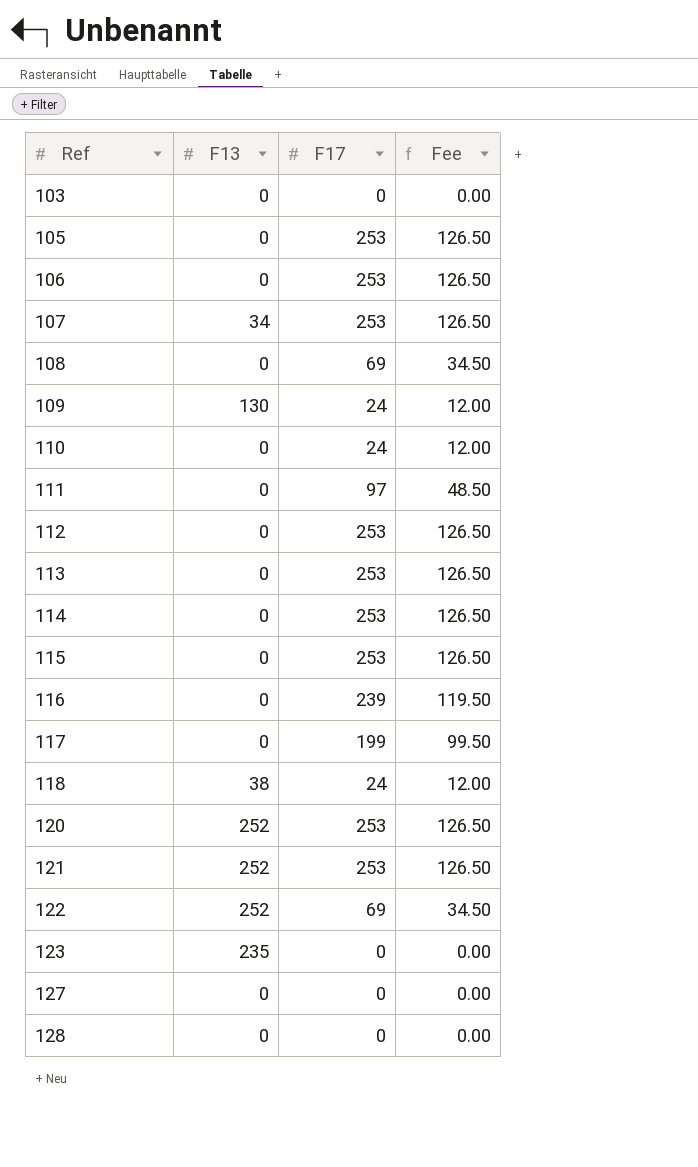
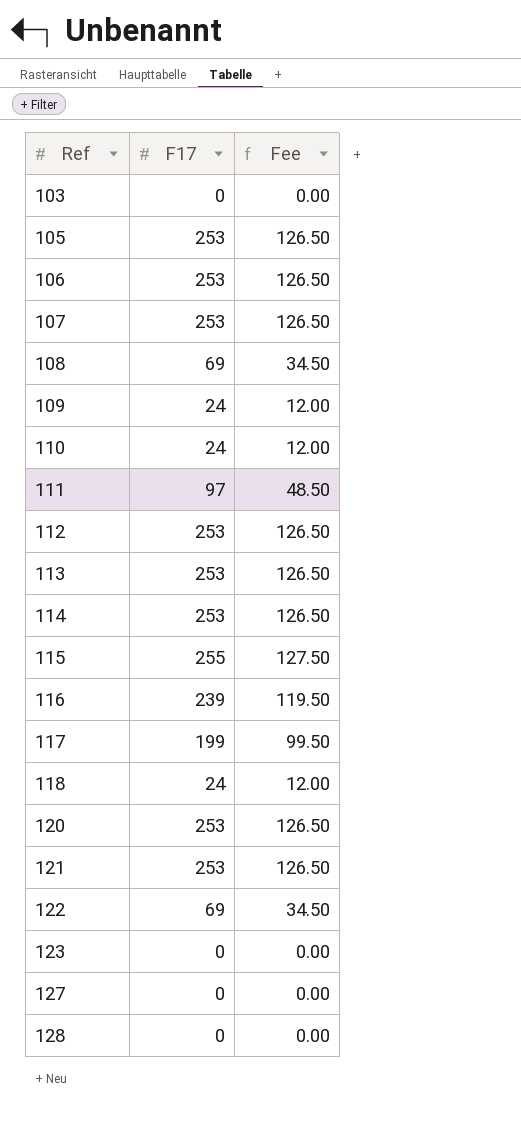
column F13 | position: 2 -> none
115 | F17: 253 -> 255
115 | Fee: 126.50 -> 127.50

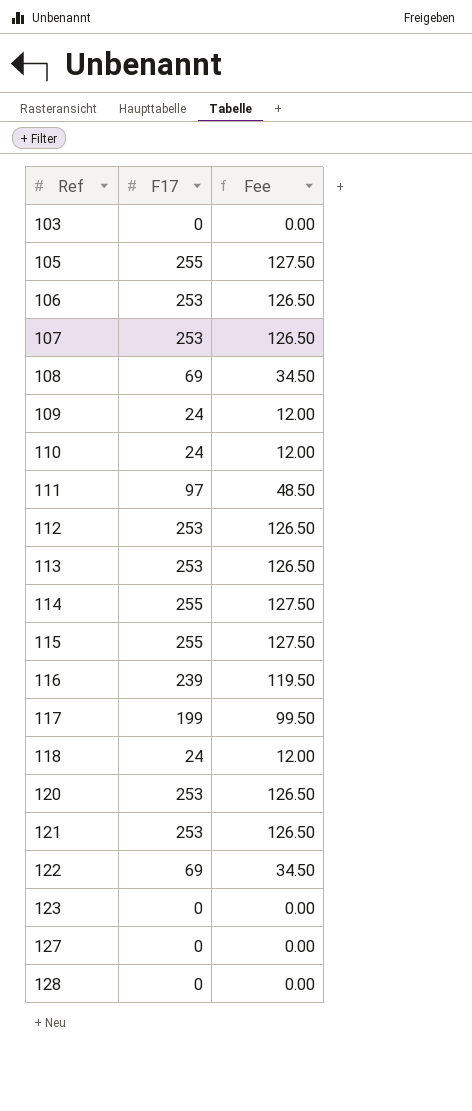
105 | F17: 253 -> 255
105 | Fee: 126.50 -> 127.50
114 | F17: 253 -> 255
114 | Fee: 126.50 -> 127.50

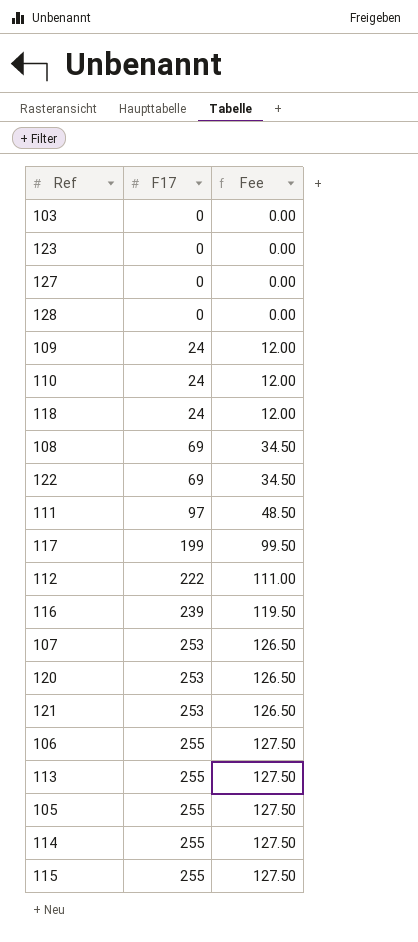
row order: Ref ascending -> F17 ascending
112 | F17: 253 -> 222
112 | Fee: 126.50 -> 111.00
106 | F17: 253 -> 255
106 | Fee: 126.50 -> 127.50
113 | F17: 253 -> 255
113 | Fee: 126.50 -> 127.50

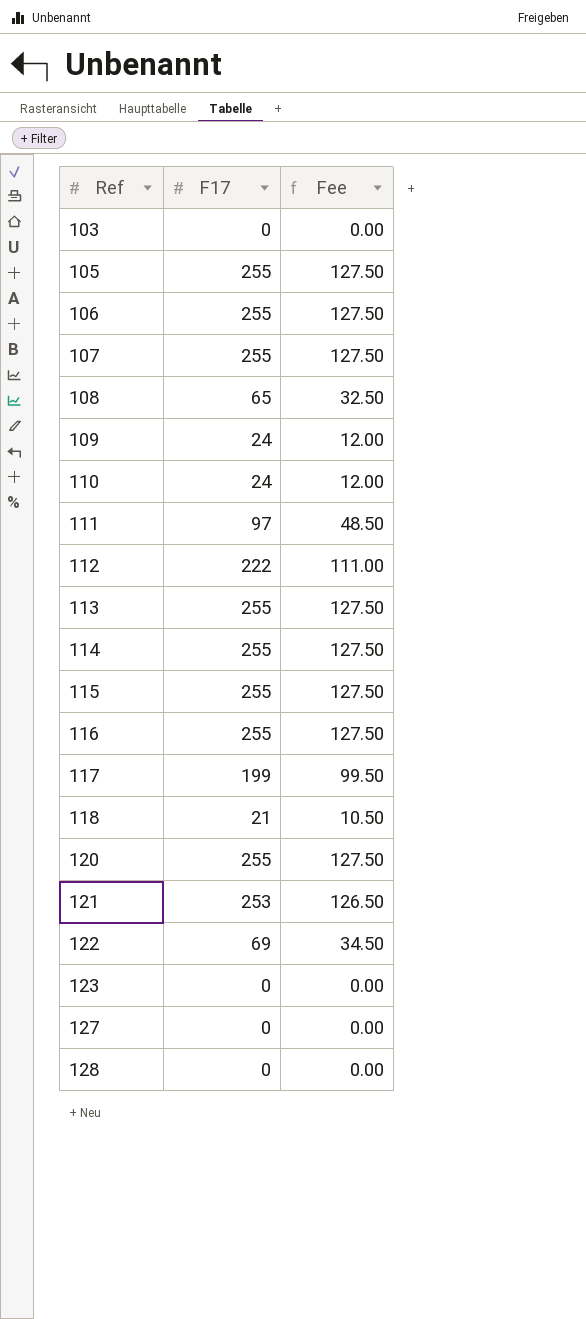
row order: F17 ascending -> Ref ascending
107 | F17: 253 -> 255
107 | Fee: 126.50 -> 127.50
108 | F17: 69 -> 65
108 | Fee: 34.50 -> 32.50
116 | F17: 239 -> 255
116 | Fee: 119.50 -> 127.50
118 | F17: 24 -> 21
118 | Fee: 12.00 -> 10.50
120 | F17: 253 -> 255
120 | Fee: 126.50 -> 127.50

